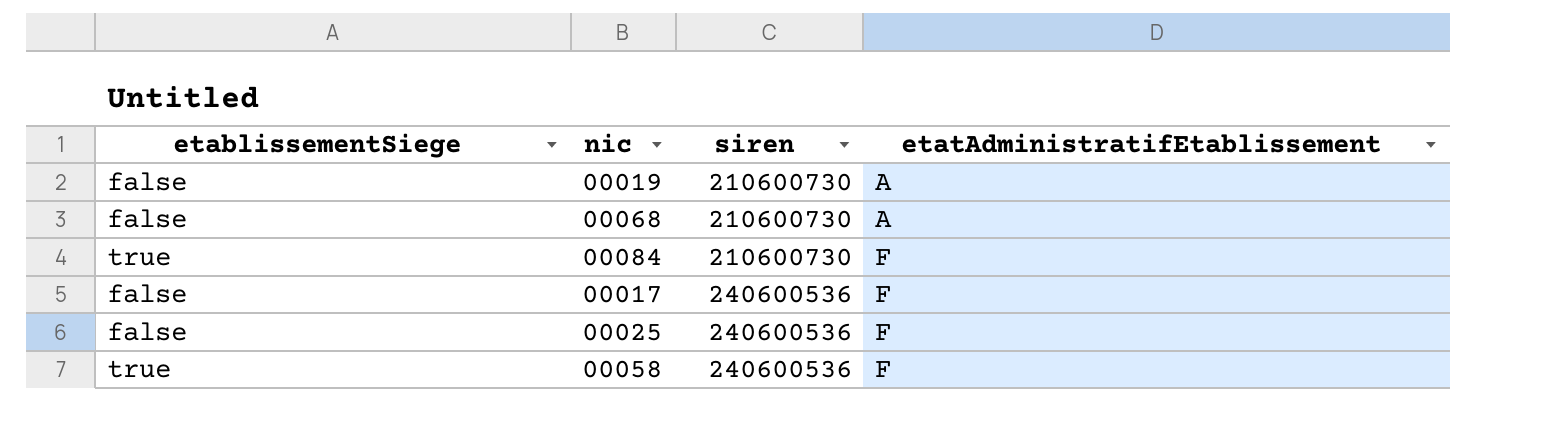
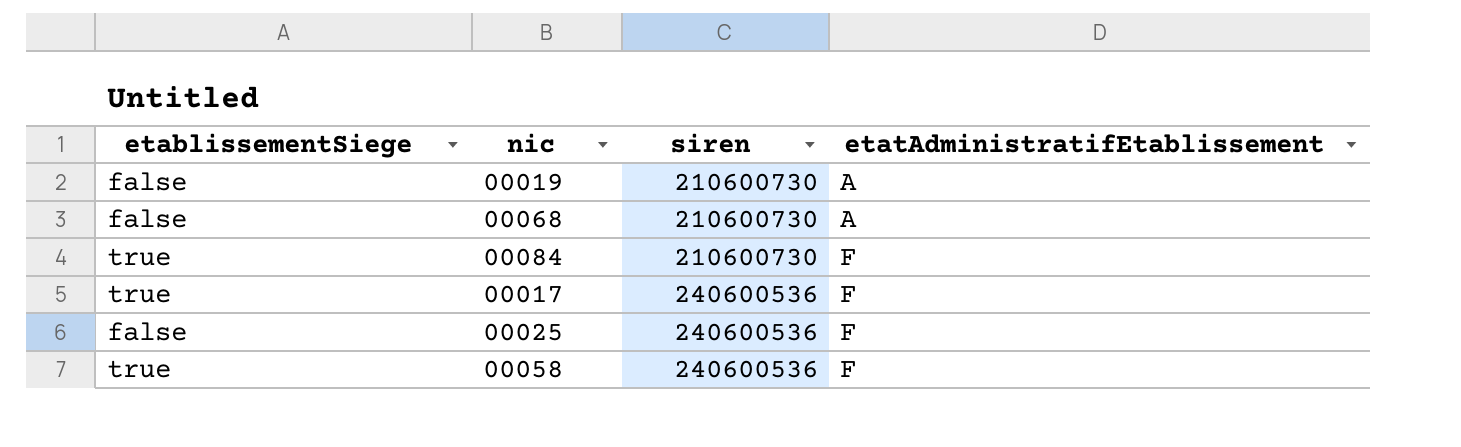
00017 | etablissementSiege: false -> true

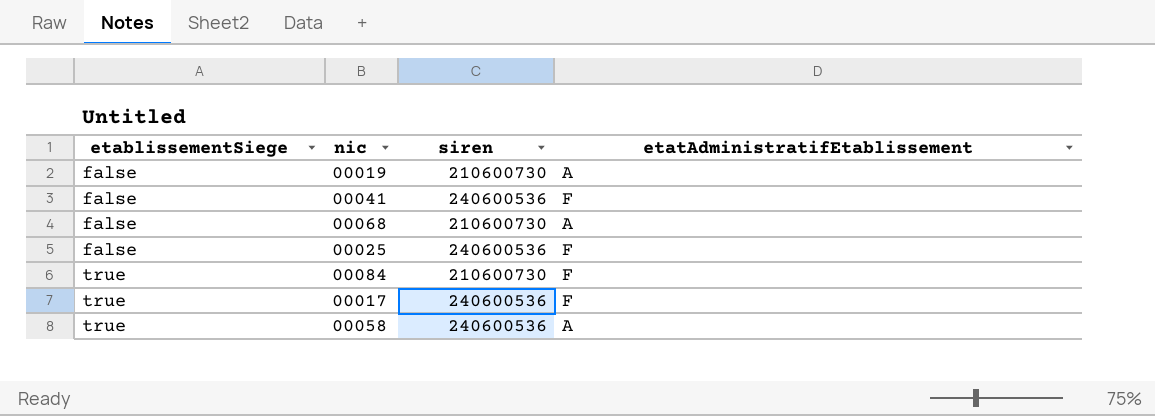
row order: siren ascending -> etablissementSiege ascending
row 00041: none -> false | 240600536 | F
00058 | etatAdministratifEtablissement: F -> A

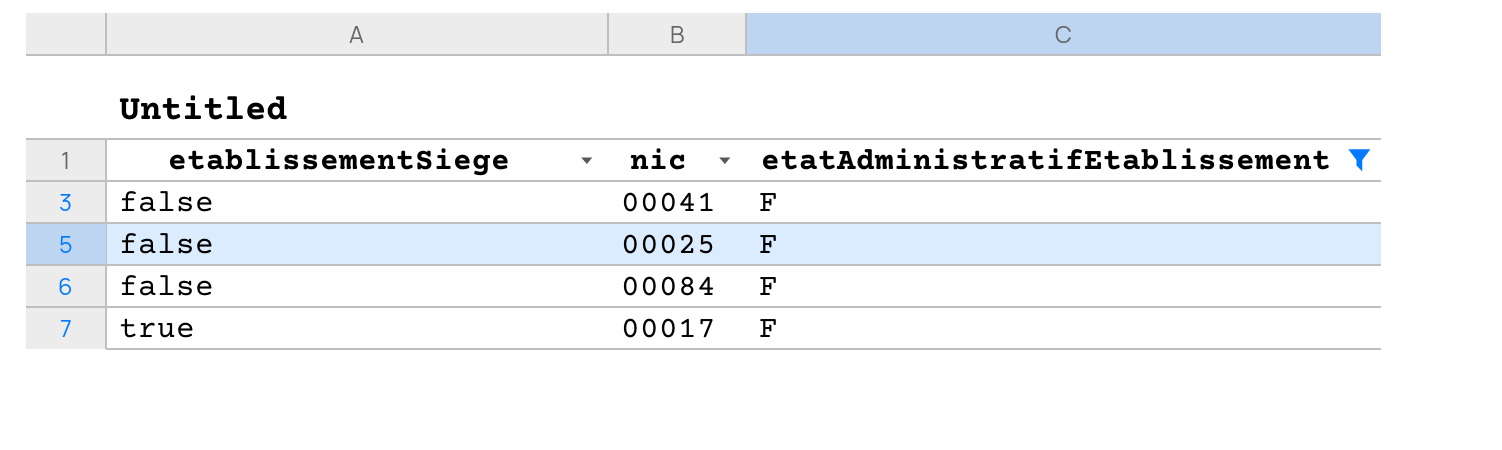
filter: none -> etatAdministratifEtablissement = F
column siren | position: 3 -> none
00084 | etablissementSiege: true -> false

